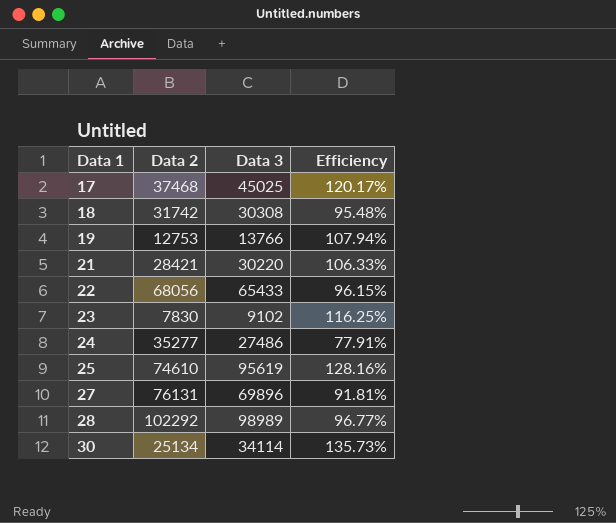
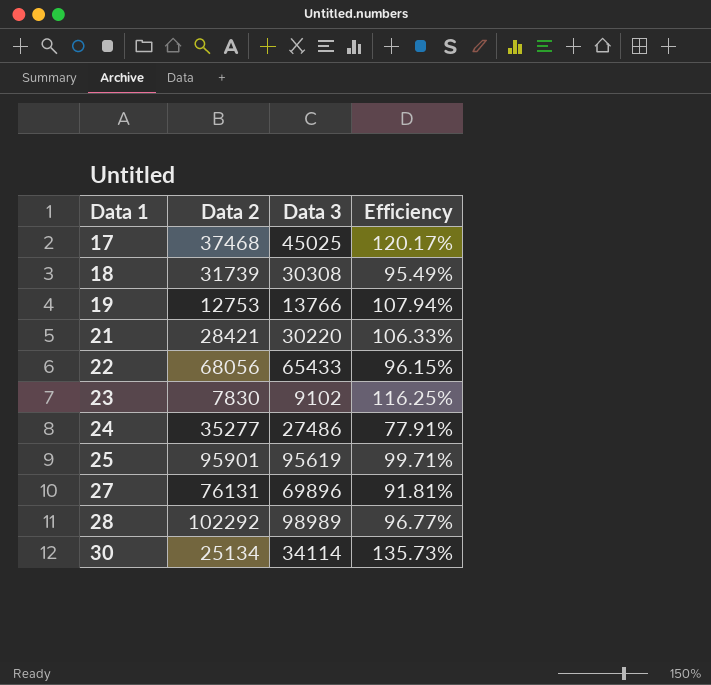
18 | Data 2: 31742 -> 31739
18 | Efficiency: 95.48% -> 95.49%
25 | Data 2: 74610 -> 95901
25 | Efficiency: 128.16% -> 99.71%

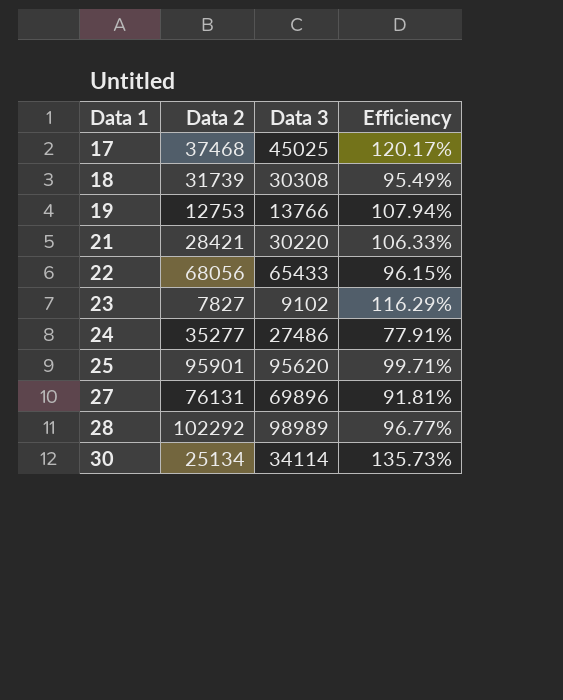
23 | Data 2: 7830 -> 7827
23 | Efficiency: 116.25% -> 116.29%
25 | Data 3: 95619 -> 95620

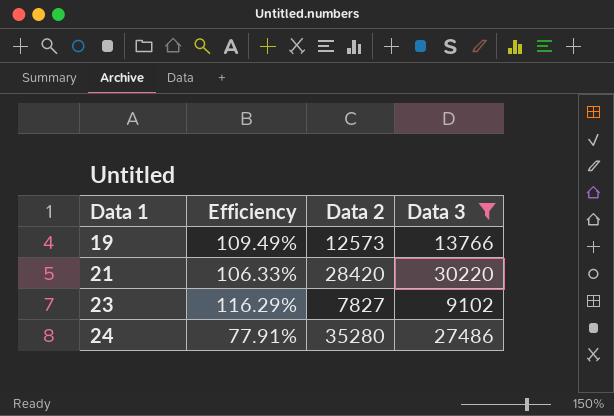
filter: none -> Data 3 <= 30220
column Efficiency | position: 4 -> 2
19 | Efficiency: 107.94% -> 109.49%
19 | Data 2: 12753 -> 12573
21 | Data 2: 28421 -> 28420
24 | Data 2: 35277 -> 35280

